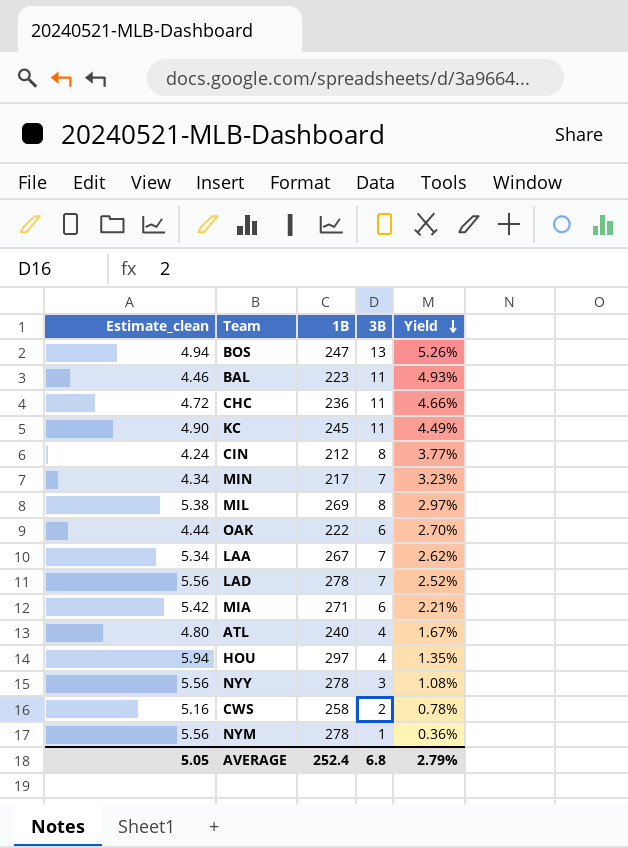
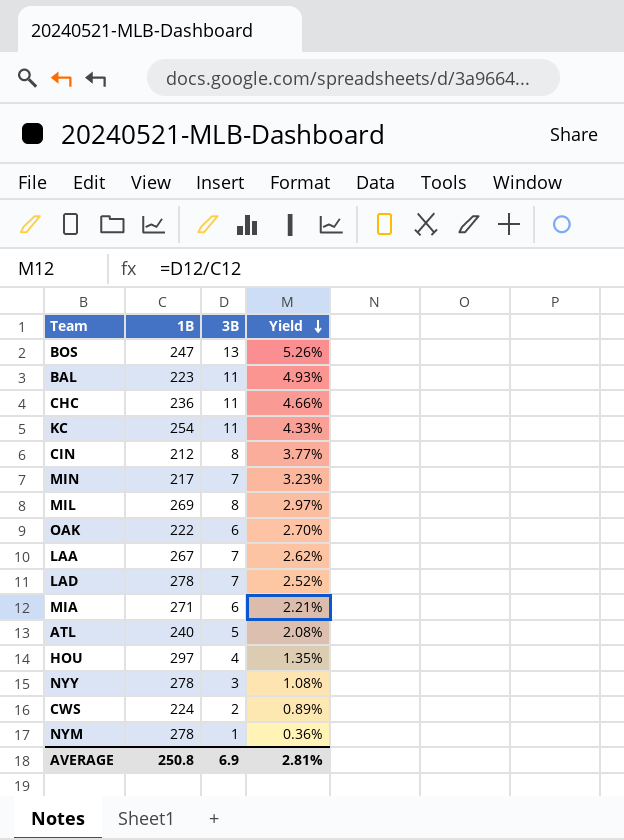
column Estimate_clean | formula: [1B] * 0.02 -> none
KC | 1B: 245 -> 254
KC | Yield: 4.49% -> 4.33%
ATL | 3B: 4 -> 5
ATL | Yield: 1.67% -> 2.08%
CWS | 1B: 258 -> 224
CWS | Yield: 0.78% -> 0.89%
AVERAGE | 1B: 252.4 -> 250.8
AVERAGE | 3B: 6.8 -> 6.9
AVERAGE | Yield: 2.79% -> 2.81%

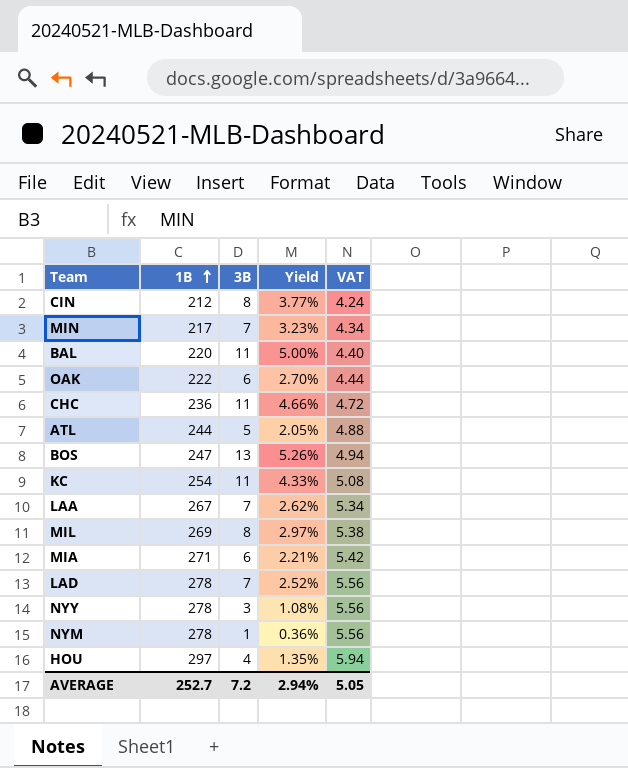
row order: Yield descending -> 1B ascending
column VAT | formula: none -> [1B] * 0.02
row CWS: 224 | 2 | 0.89% -> none
BAL | 1B: 223 -> 220
BAL | Yield: 4.93% -> 5.00%
ATL | 1B: 240 -> 244
ATL | Yield: 2.08% -> 2.05%
AVERAGE | 1B: 250.8 -> 252.7
AVERAGE | 3B: 6.9 -> 7.2
AVERAGE | Yield: 2.81% -> 2.94%

